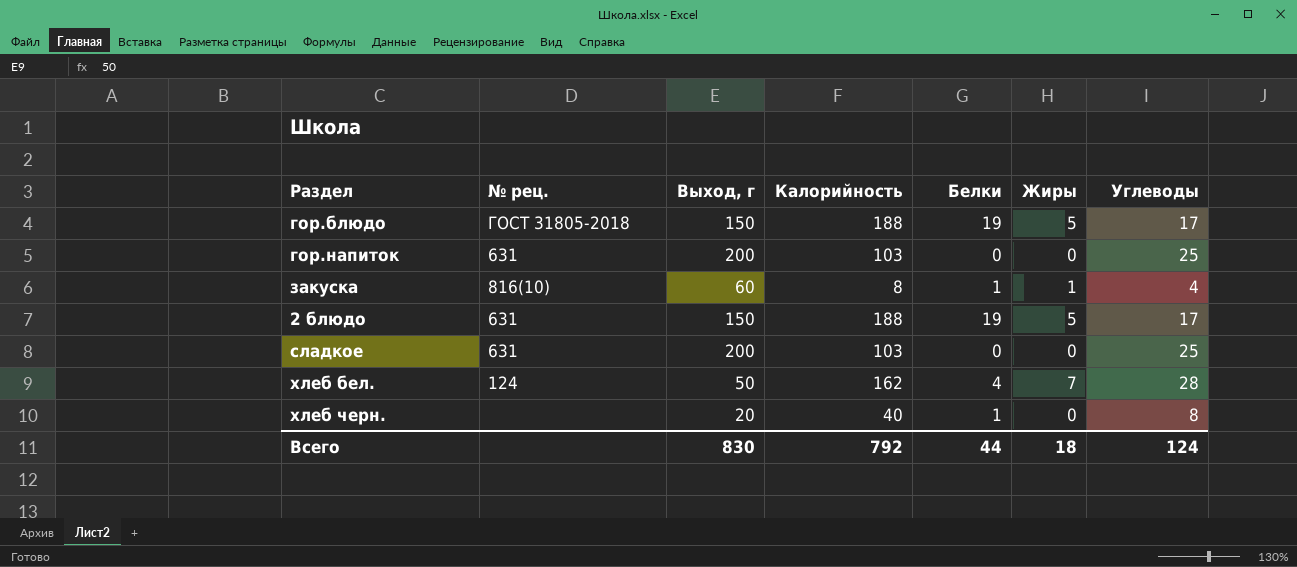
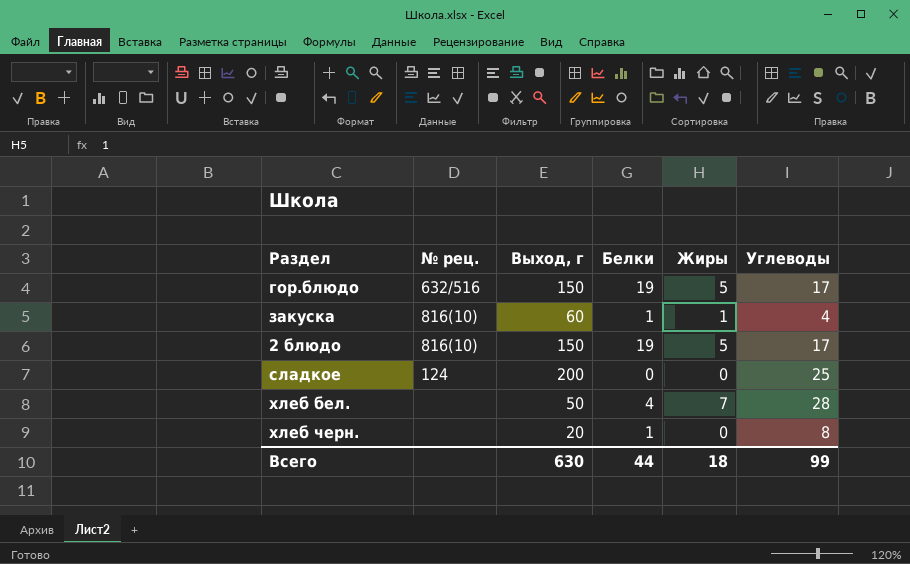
column Калорийность | position: 4 -> none
row гор.напиток: 631 | 200 | 103 | 0 | 0 | 25 -> none
гор.блюдо | № рец.: ГОСТ 31805-2018 -> 632/516
2 блюдо | № рец.: 631 -> 816(10)
сладкое | № рец.: 631 -> 124
хлеб бел. | № рец.: 124 -> none
Всего | Выход, г: 830 -> 630
Всего | Углеводы: 124 -> 99

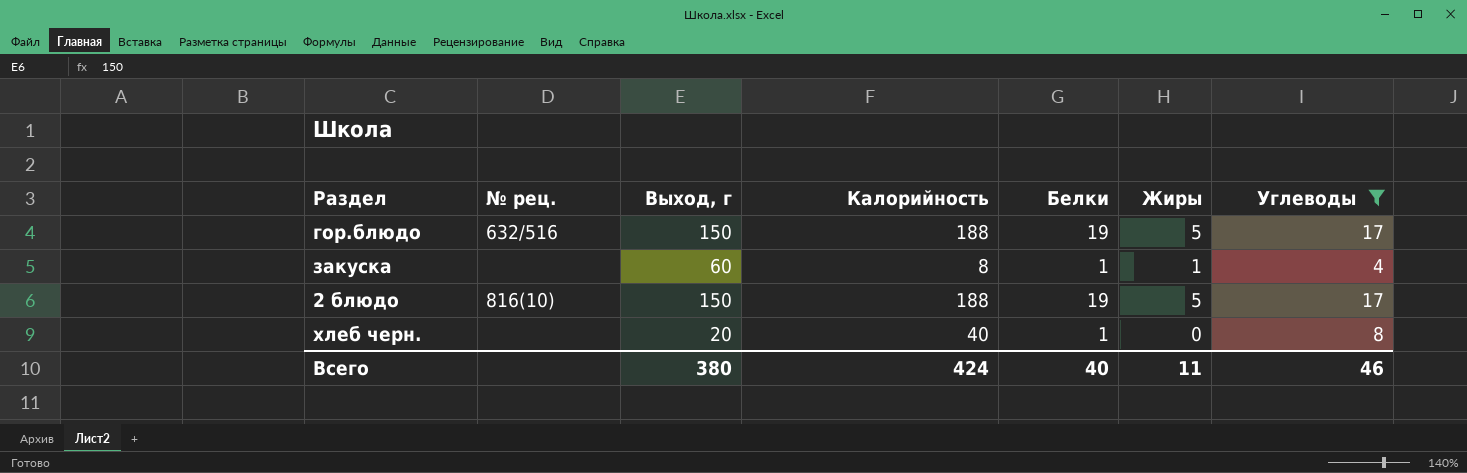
filter: none -> Углеводы <= 17
column Калорийность | position: none -> 4
закуска | № рец.: 816(10) -> none
Всего | Выход, г: 630 -> 380
Всего | Белки: 44 -> 40
Всего | Жиры: 18 -> 11
Всего | Углеводы: 99 -> 46

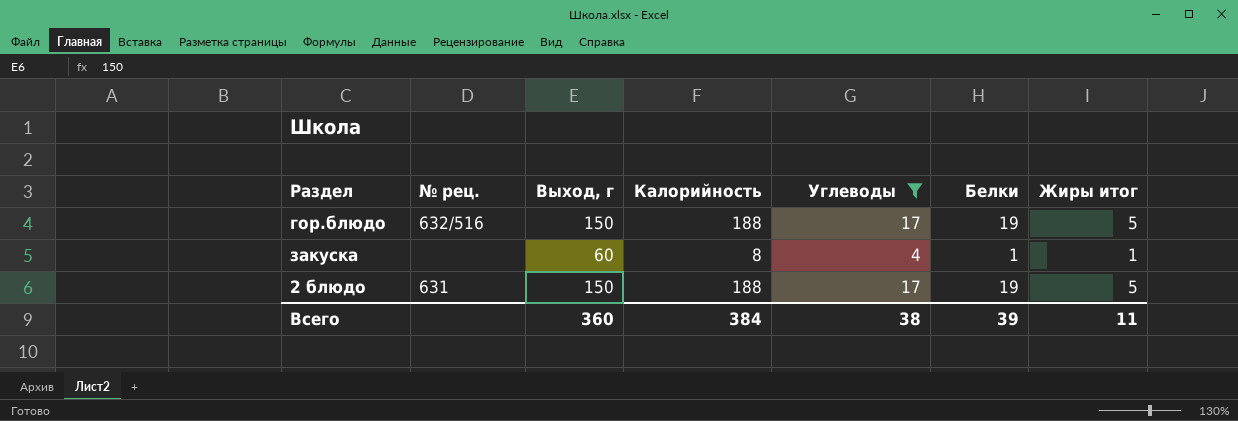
column Углеводы | position: 7 -> 5
column name: Жиры -> Жиры итог
row хлеб черн.: none | 20 | 40 | 1 | 0 | 8 -> none
2 блюдо | № рец.: 816(10) -> 631
Всего | Выход, г: 380 -> 360
Всего | Калорийность: 424 -> 384
Всего | Углеводы: 46 -> 38
Всего | Белки: 40 -> 39

